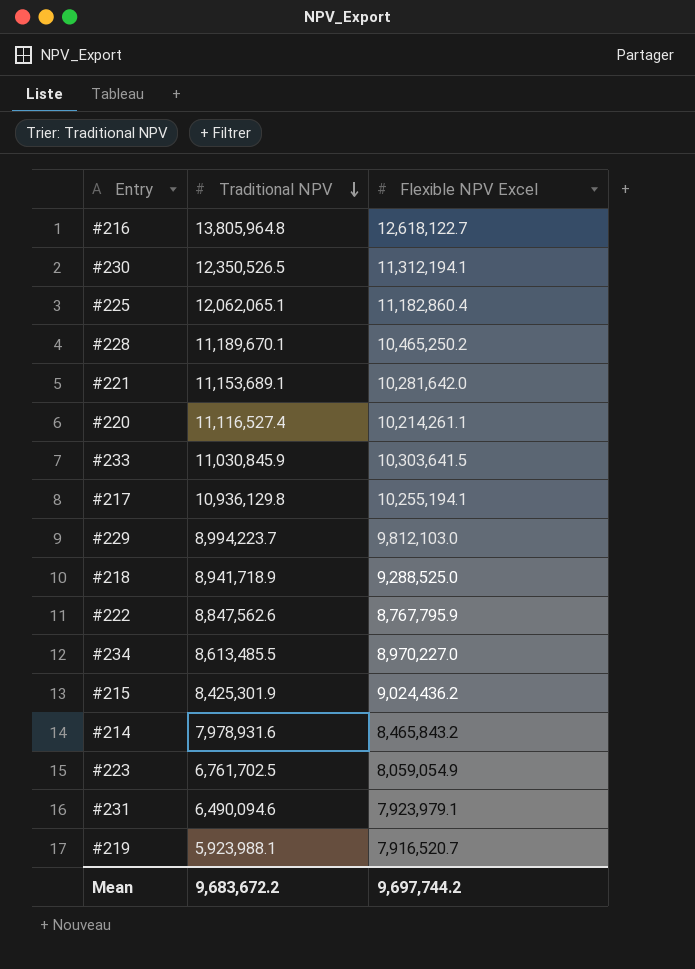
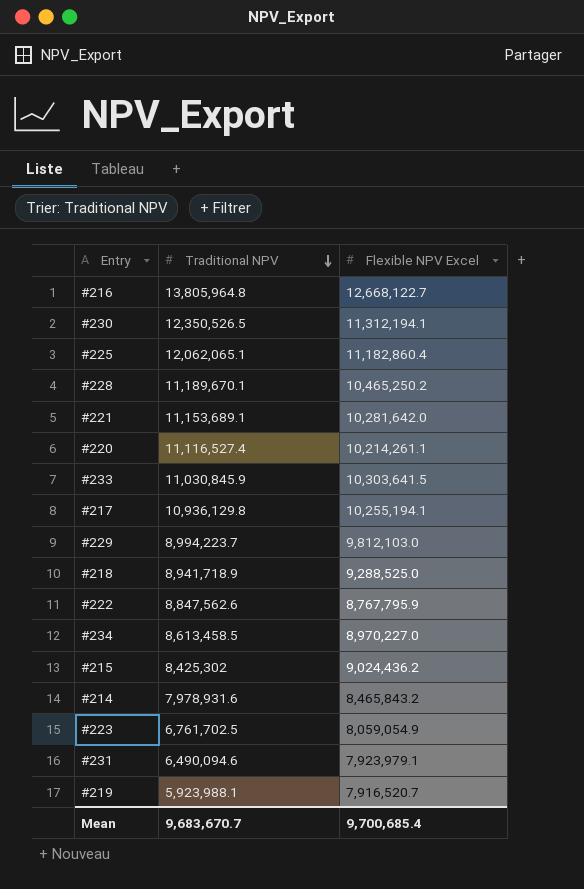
#216 | Flexible NPV Excel: 12,618,122.7 -> 12,668,122.7
#234 | Traditional NPV: 8,613,485.5 -> 8,613,458.5
#215 | Traditional NPV: 8,425,301.9 -> 8,425,302
Mean | Traditional NPV: 9,683,672.2 -> 9,683,670.7
Mean | Flexible NPV Excel: 9,697,744.2 -> 9,700,685.4

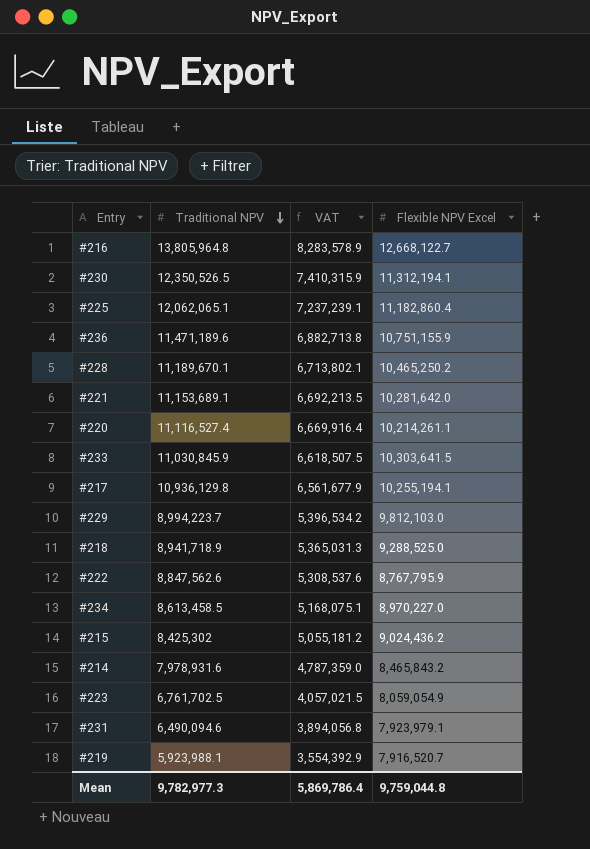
column VAT | formula: none -> [Traditional NPV] * 0.6
row #236: none -> 11,471,189.6 | 6,882,713.8 | 10,751,155.9
Mean | Traditional NPV: 9,683,670.7 -> 9,782,977.3
Mean | Flexible NPV Excel: 9,700,685.4 -> 9,759,044.8

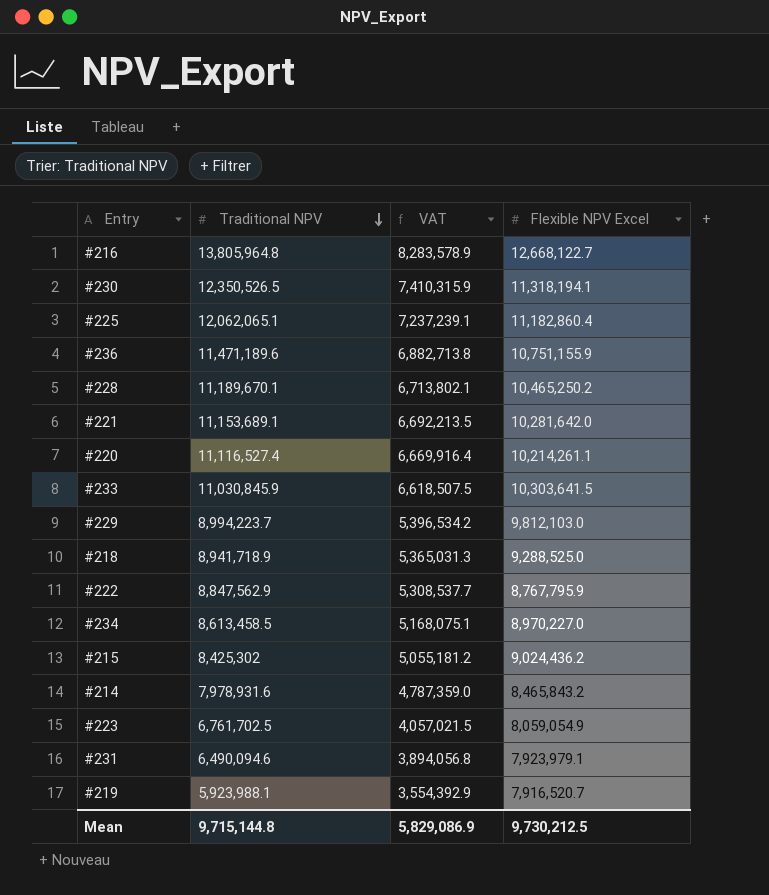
row #217: 10,936,129.8 | 6,561,677.9 | 10,255,194.1 -> none
#230 | Flexible NPV Excel: 11,312,194.1 -> 11,318,194.1
#222 | Traditional NPV: 8,847,562.6 -> 8,847,562.9
#222 | VAT: 5,308,537.6 -> 5,308,537.7
Mean | Traditional NPV: 9,782,977.3 -> 9,715,144.8
Mean | VAT: 5,869,786.4 -> 5,829,086.9
Mean | Flexible NPV Excel: 9,759,044.8 -> 9,730,212.5

